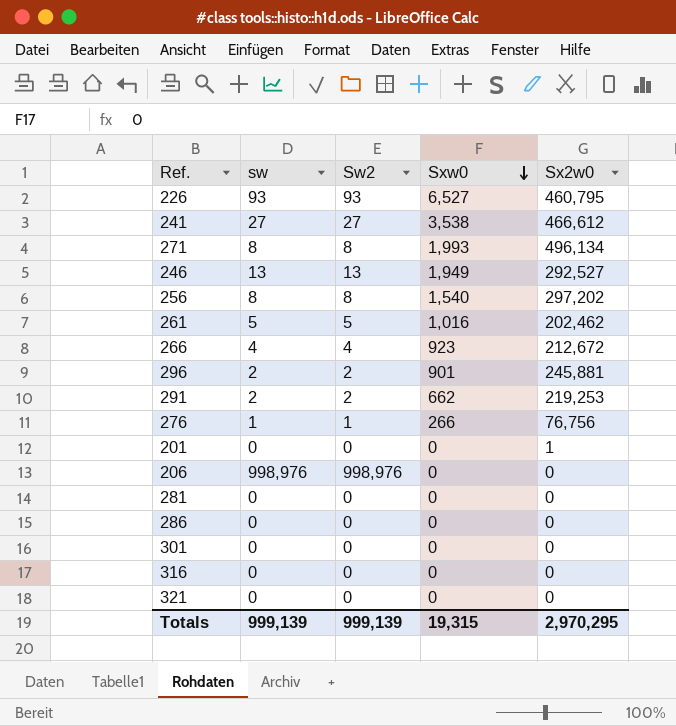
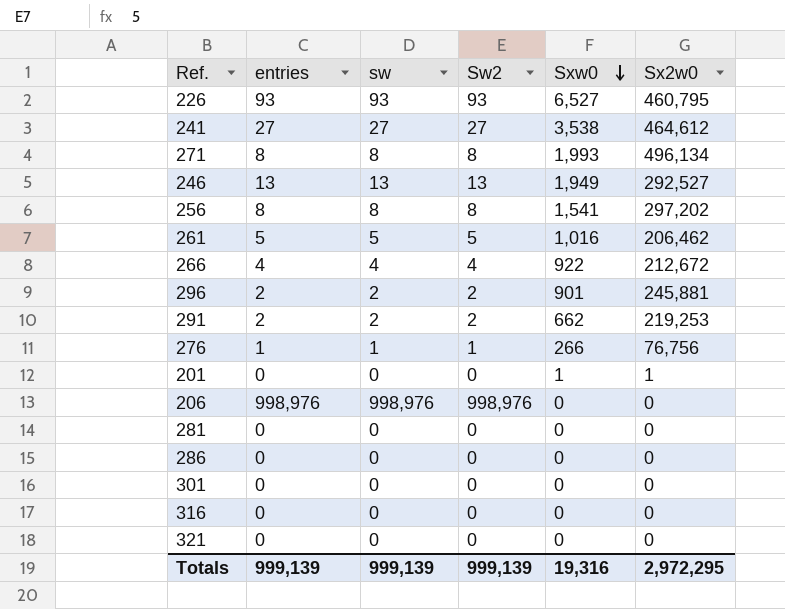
column entries | position: none -> 2
241 | Sx2w0: 466,612 -> 464,612
256 | Sxw0: 1,540 -> 1,541
261 | Sx2w0: 202,462 -> 206,462
266 | Sxw0: 923 -> 922
201 | Sxw0: 0 -> 1
Totals | Sxw0: 19,315 -> 19,316
Totals | Sx2w0: 2,970,295 -> 2,972,295

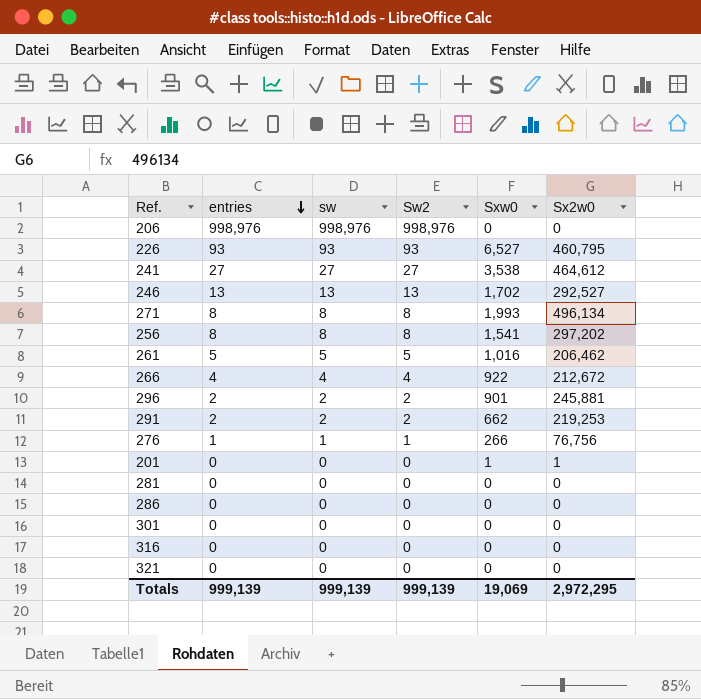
row order: Sxw0 descending -> entries descending
246 | Sxw0: 1,949 -> 1,702
Totals | Sxw0: 19,316 -> 19,069

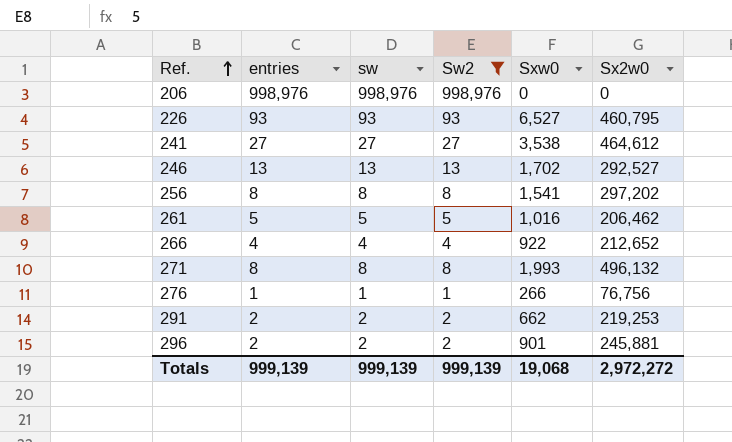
filter: none -> Sw2 != 0
row order: entries descending -> Ref. ascending
266 | Sx2w0: 212,672 -> 212,652
271 | Sx2w0: 496,134 -> 496,132
Totals | Sxw0: 19,069 -> 19,068
Totals | Sx2w0: 2,972,295 -> 2,972,272

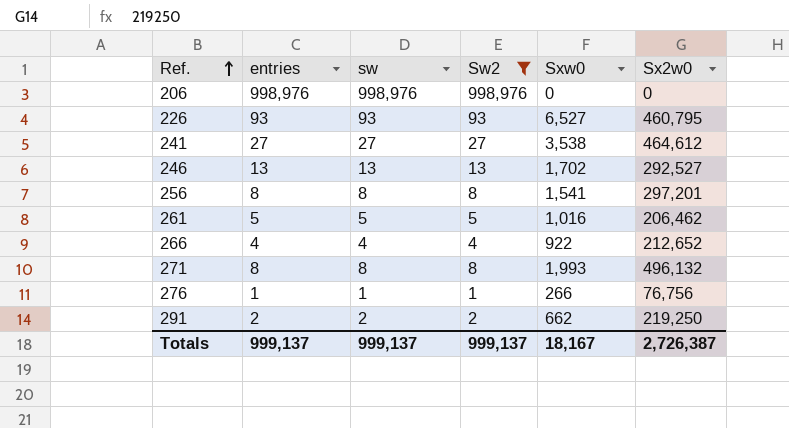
row 296: 2 | 2 | 2 | 901 | 245,881 -> none
256 | Sx2w0: 297,202 -> 297,201
291 | Sx2w0: 219,253 -> 219,250
Totals | entries: 999,139 -> 999,137
Totals | sw: 999,139 -> 999,137
Totals | Sw2: 999,139 -> 999,137
Totals | Sxw0: 19,068 -> 18,167
Totals | Sx2w0: 2,972,272 -> 2,726,387

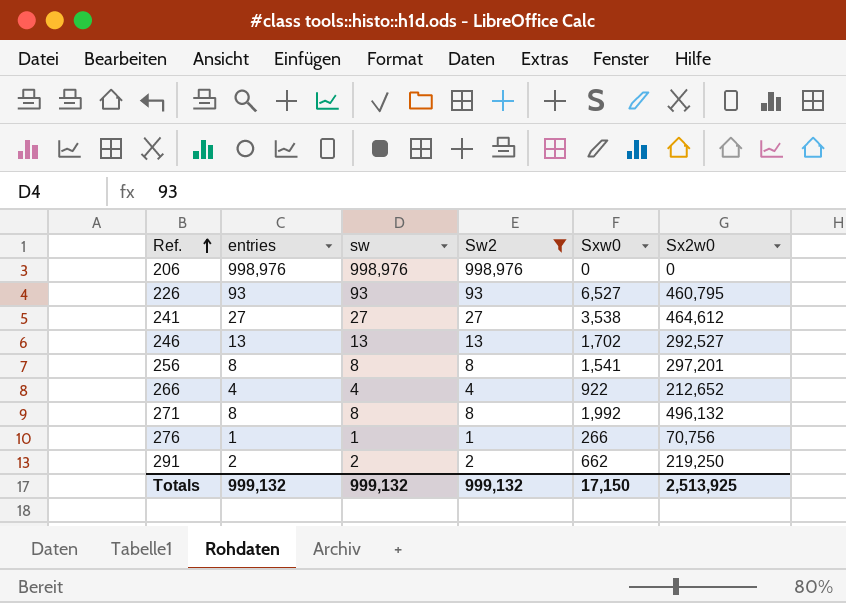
row 261: 5 | 5 | 5 | 1,016 | 206,462 -> none
271 | Sxw0: 1,993 -> 1,992
276 | Sx2w0: 76,756 -> 70,756
Totals | entries: 999,137 -> 999,132
Totals | sw: 999,137 -> 999,132
Totals | Sw2: 999,137 -> 999,132
Totals | Sxw0: 18,167 -> 17,150
Totals | Sx2w0: 2,726,387 -> 2,513,925

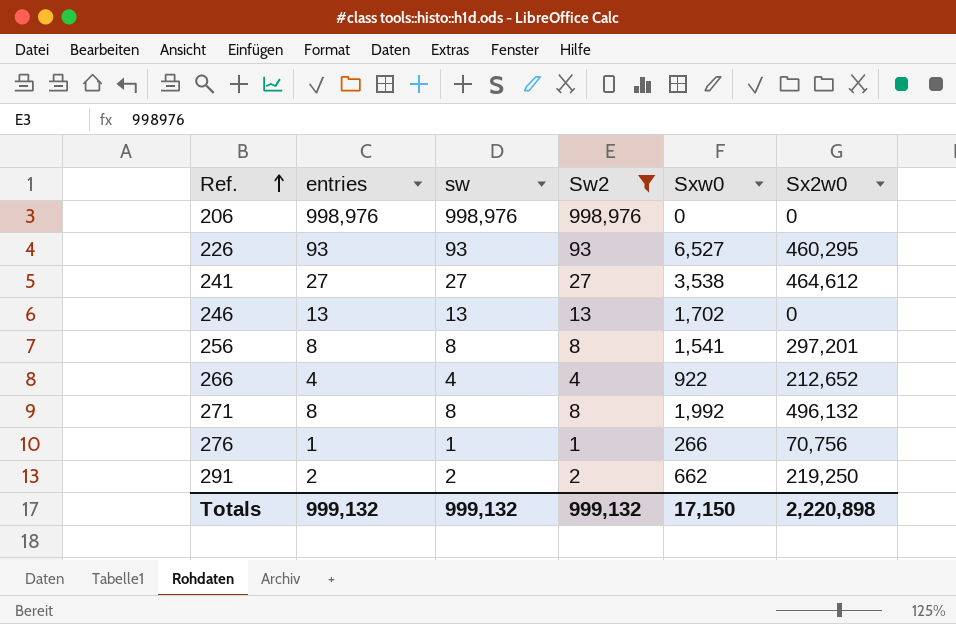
226 | Sx2w0: 460,795 -> 460,295
246 | Sx2w0: 292,527 -> 0
Totals | Sx2w0: 2,513,925 -> 2,220,898

